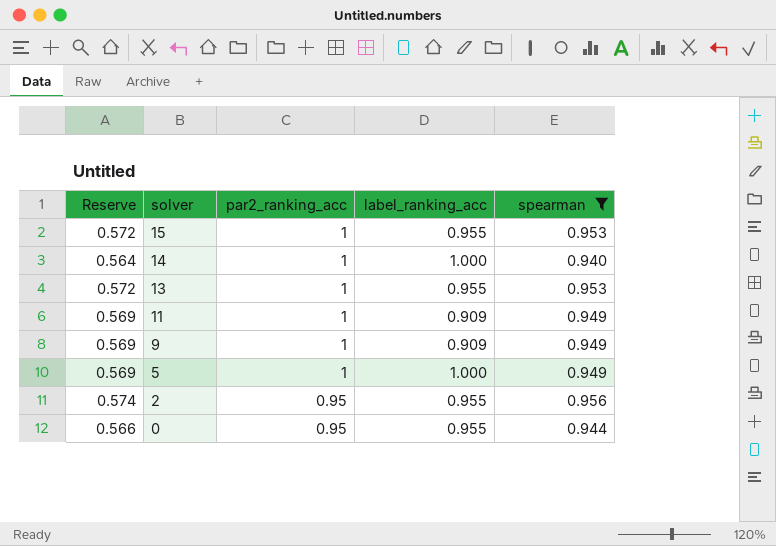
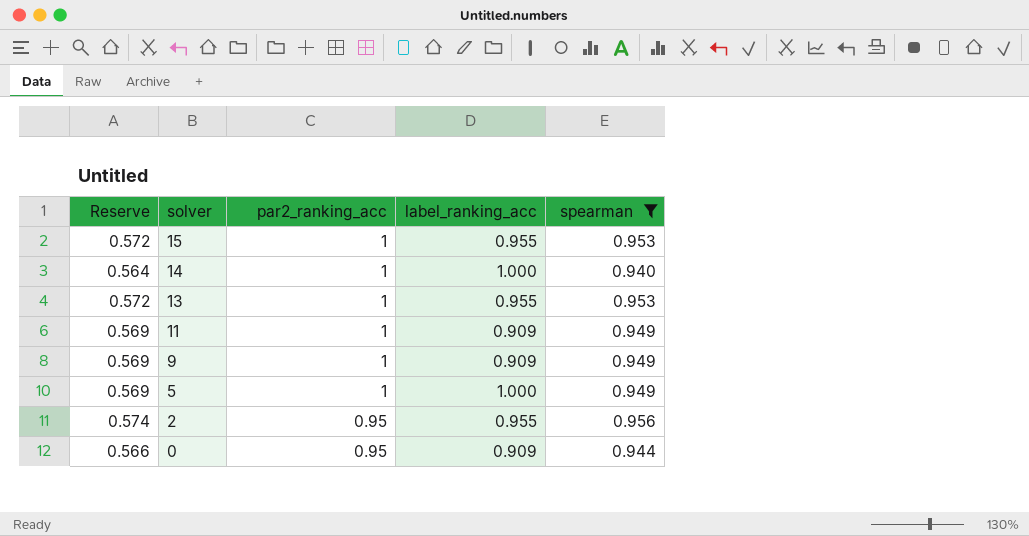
0 | label_ranking_acc: 0.955 -> 0.909

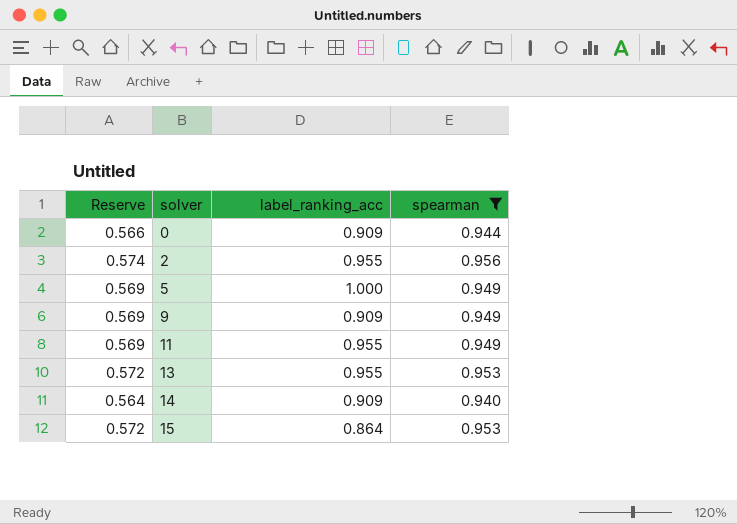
row order: solver descending -> solver ascending
column par2_ranking_acc | position: 3 -> none
11 | label_ranking_acc: 0.909 -> 0.955
14 | label_ranking_acc: 1.000 -> 0.909
15 | label_ranking_acc: 0.955 -> 0.864

